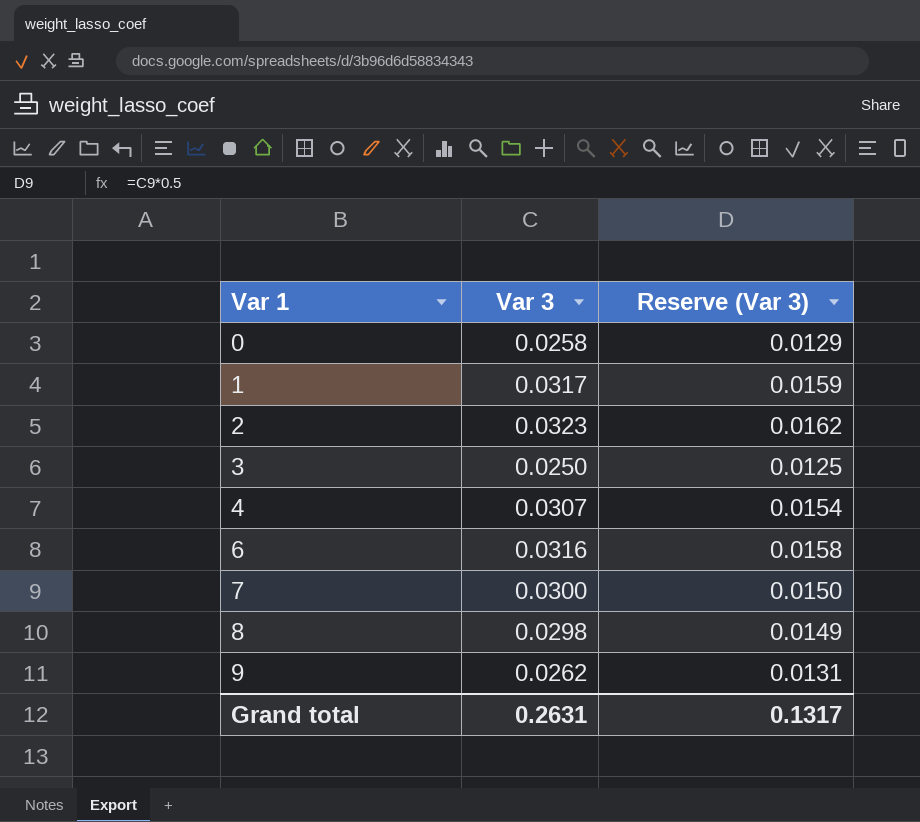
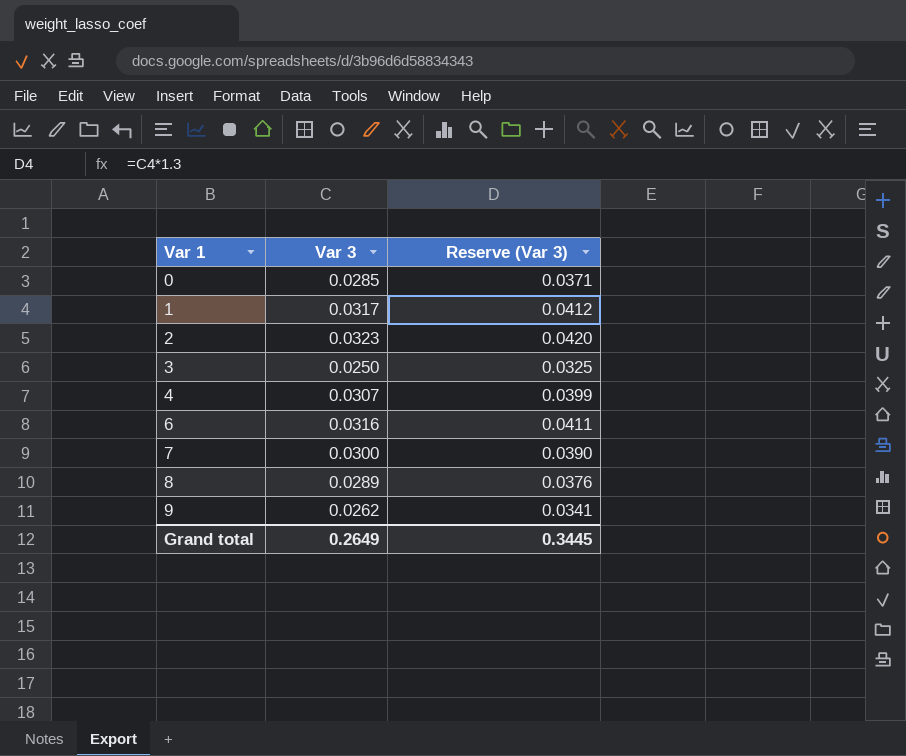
column Reserve (Var 3) | formula: [Var 3] * 0.5 -> [Var 3] * 1.3
0 | Var 3: 0.0258 -> 0.0285
8 | Var 3: 0.0298 -> 0.0289
Grand total | Var 3: 0.2631 -> 0.2649
Grand total | Reserve (Var 3): 0.1317 -> 0.3445

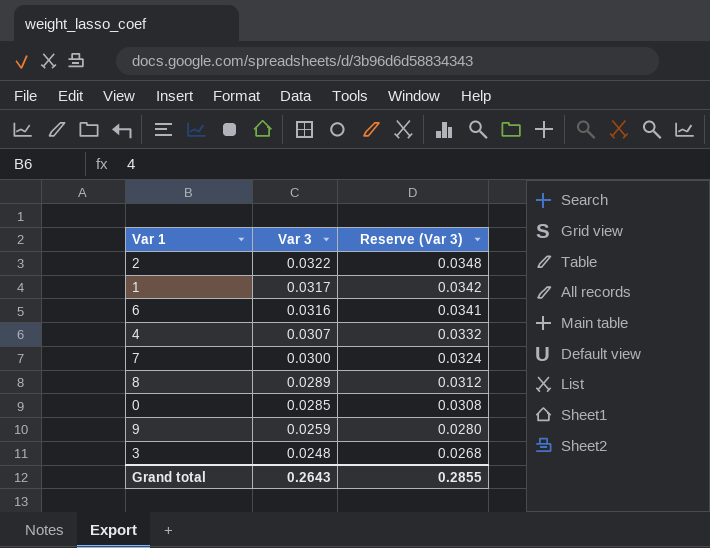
row order: Var 1 ascending -> Var 3 descending
column Reserve (Var 3) | formula: [Var 3] * 1.3 -> [Var 3] * 1.08
2 | Var 3: 0.0323 -> 0.0322
9 | Var 3: 0.0262 -> 0.0259
3 | Var 3: 0.0250 -> 0.0248
Grand total | Var 3: 0.2649 -> 0.2643
Grand total | Reserve (Var 3): 0.3445 -> 0.2855

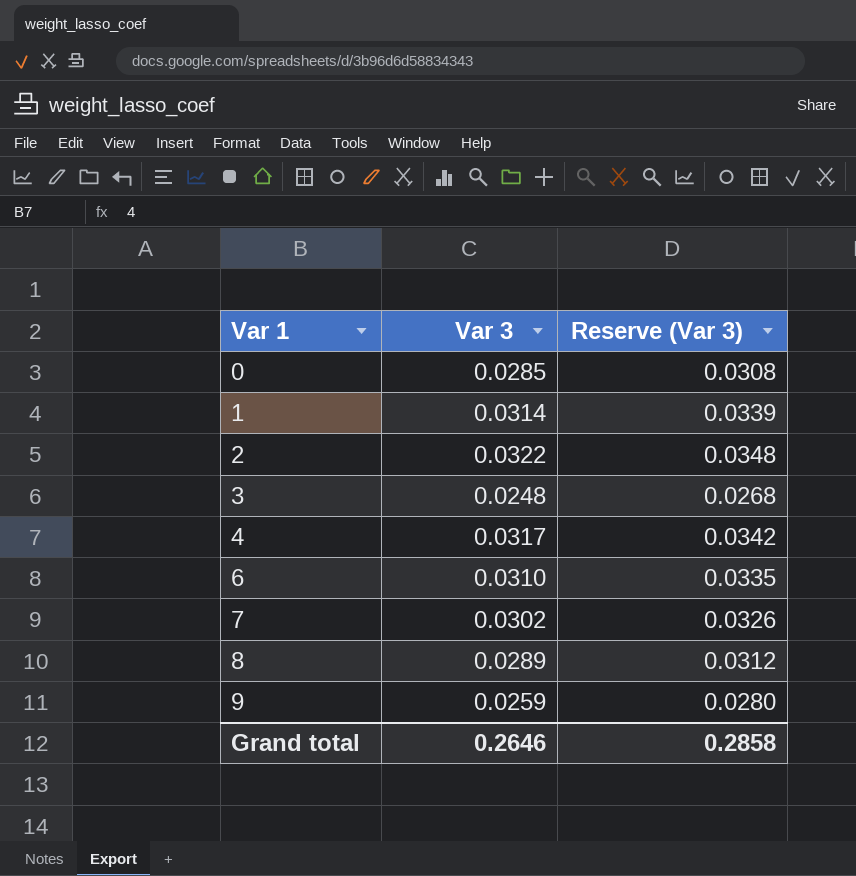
row order: Var 3 descending -> Var 1 ascending
1 | Var 3: 0.0317 -> 0.0314
1 | Reserve (Var 3): 0.0342 -> 0.0339
4 | Var 3: 0.0307 -> 0.0317
4 | Reserve (Var 3): 0.0332 -> 0.0342
6 | Var 3: 0.0316 -> 0.0310
6 | Reserve (Var 3): 0.0341 -> 0.0335
7 | Var 3: 0.0300 -> 0.0302
7 | Reserve (Var 3): 0.0324 -> 0.0326
Grand total | Var 3: 0.2643 -> 0.2646
Grand total | Reserve (Var 3): 0.2855 -> 0.2858

